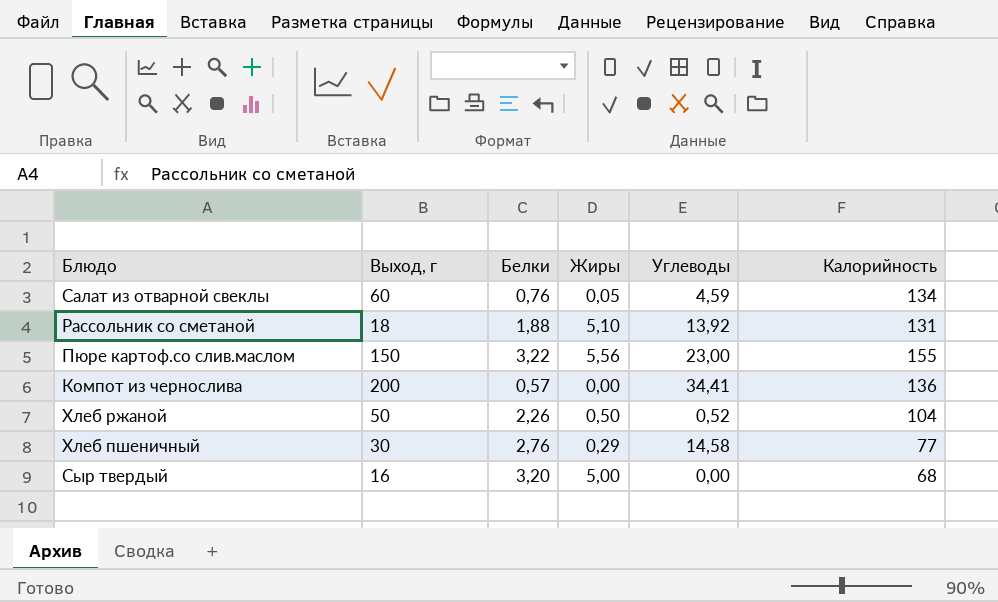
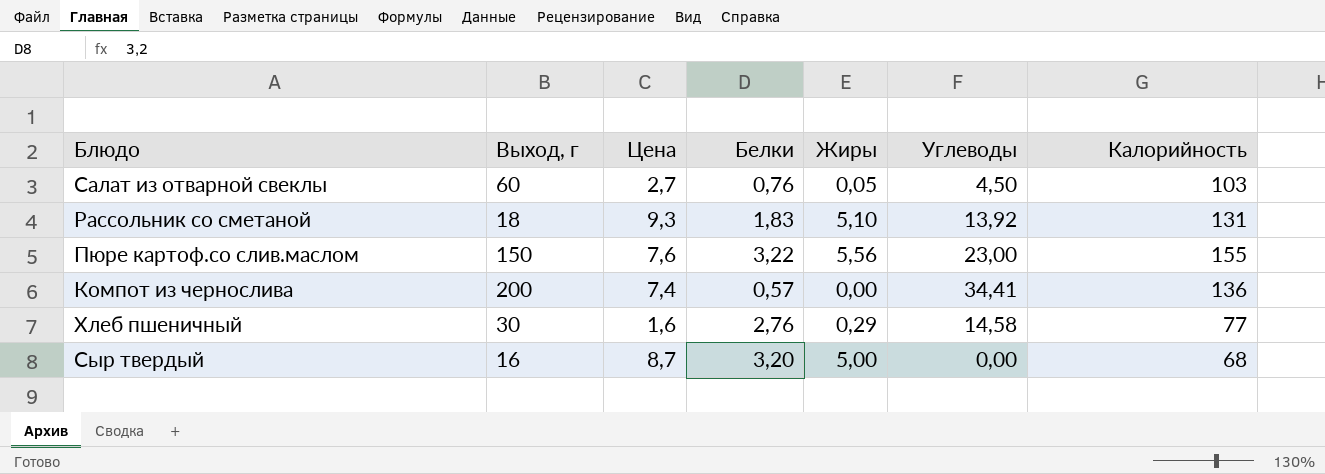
column Цена | position: none -> 3
row Хлеб ржаной: 50 | 2,26 | 0,50 | 0,52 | 104 -> none
Салат из отварной свеклы | Углеводы: 4,59 -> 4,50
Салат из отварной свеклы | Калорийность: 134 -> 103
Рассольник со сметаной | Белки: 1,88 -> 1,83

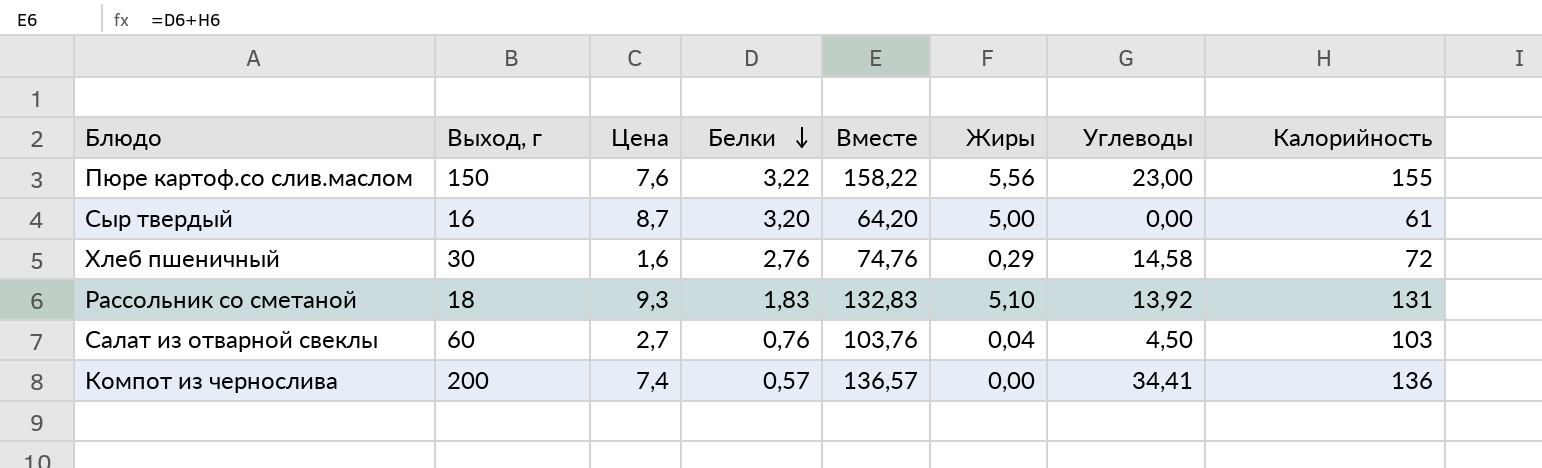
row order: none -> Белки descending
column Вместе | formula: none -> [Белки] + [Калорийность]
Сыр твердый | Калорийность: 68 -> 61
Хлеб пшеничный | Калорийность: 77 -> 72
Салат из отварной свеклы | Жиры: 0,05 -> 0,04

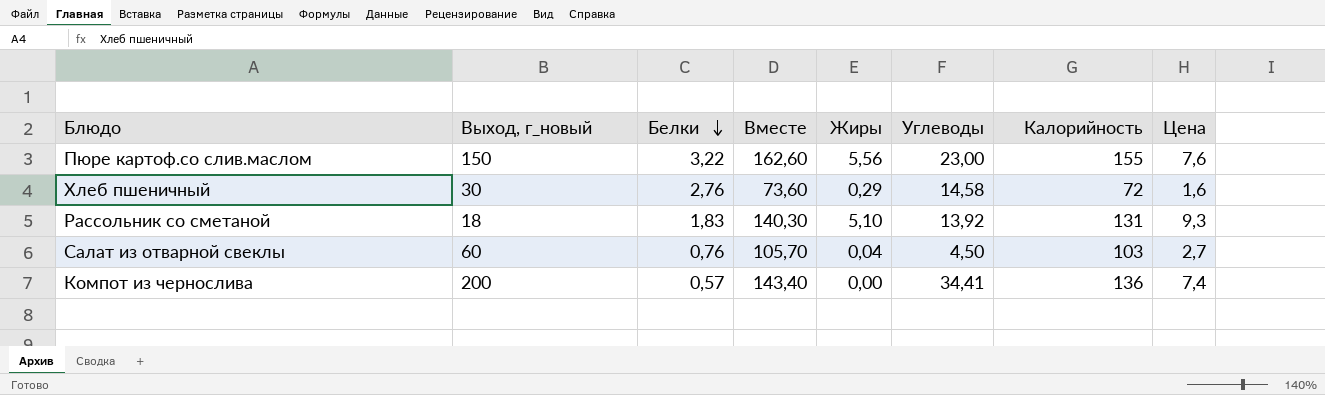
column name: Выход, г -> Выход, г_новый
column Вместе | formula: [Белки] + [Калорийность] -> [Калорийность] + [Цена]
column Цена | position: 3 -> 8
row Сыр твердый: 16 | 8,7 | 3,20 | 64,20 | 5,00 | 0,00 | 61 -> none

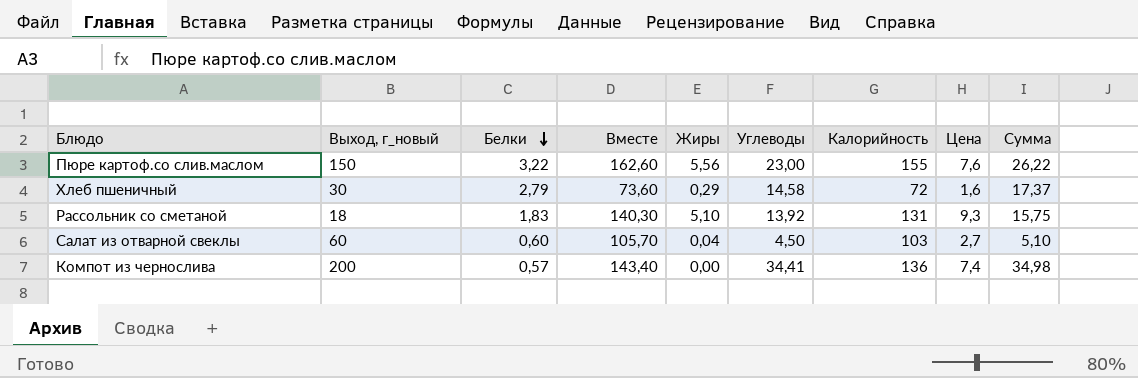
column Сумма | formula: none -> [Белки] + [Углеводы]
Хлеб пшеничный | Белки: 2,76 -> 2,79
Салат из отварной свеклы | Белки: 0,76 -> 0,60

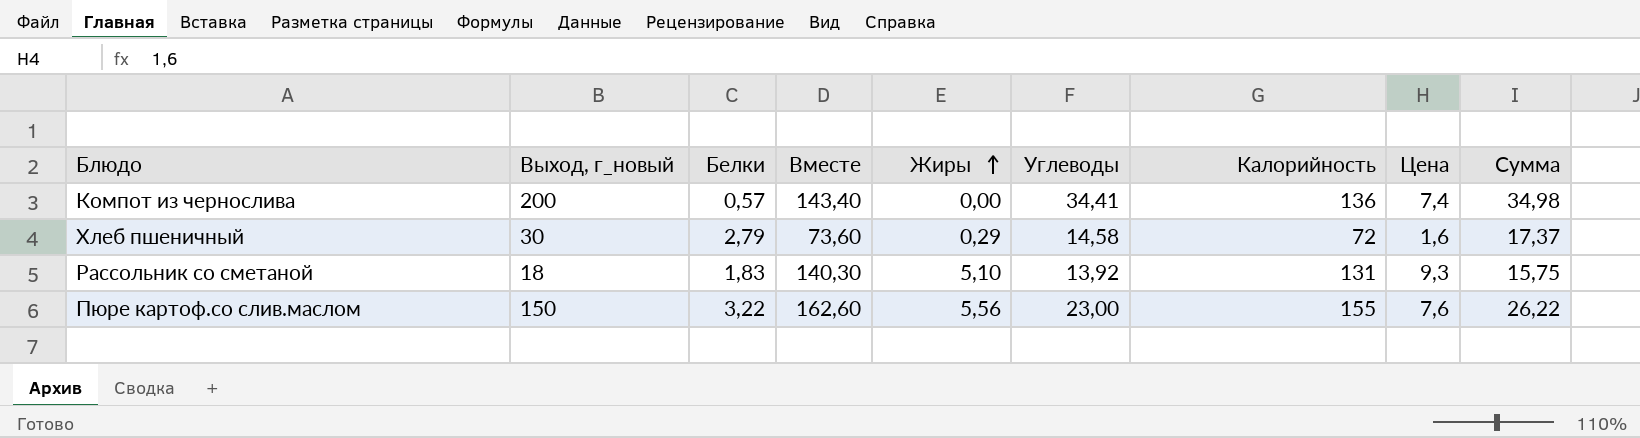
row order: Белки descending -> Жиры ascending
row Салат из отварной свеклы: 60 | 0,60 | 105,70 | 0,04 | 4,50 | 103 | 2,7 | 5,10 -> none

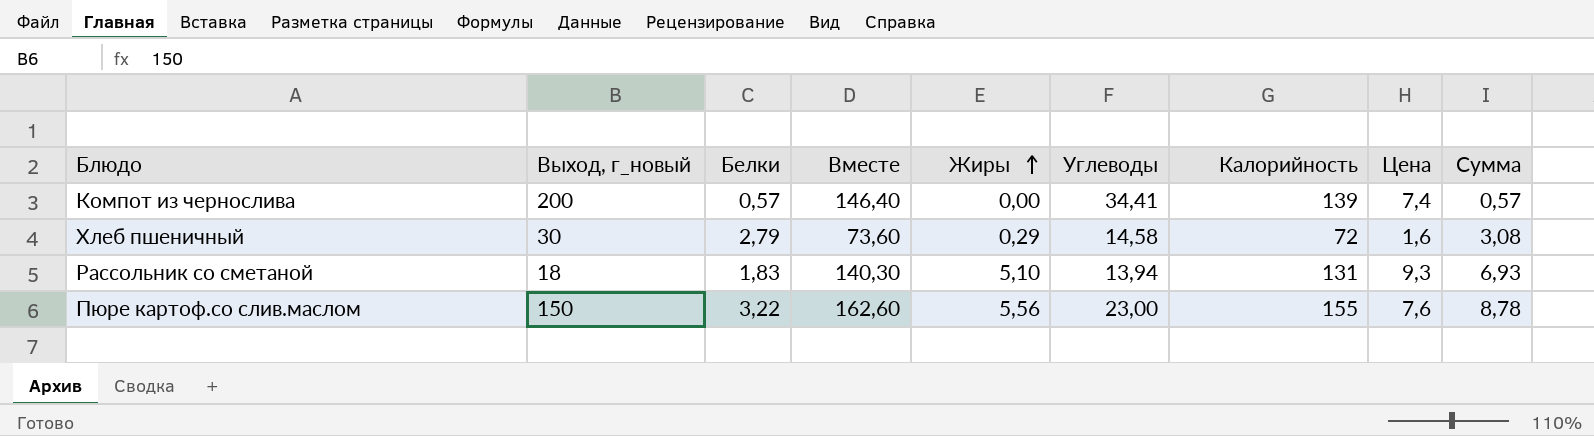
column Сумма | formula: [Белки] + [Углеводы] -> [Белки] + [Жиры]
Компот из чернослива | Вместе: 143,40 -> 146,40
Компот из чернослива | Калорийность: 136 -> 139
Рассольник со сметаной | Углеводы: 13,92 -> 13,94

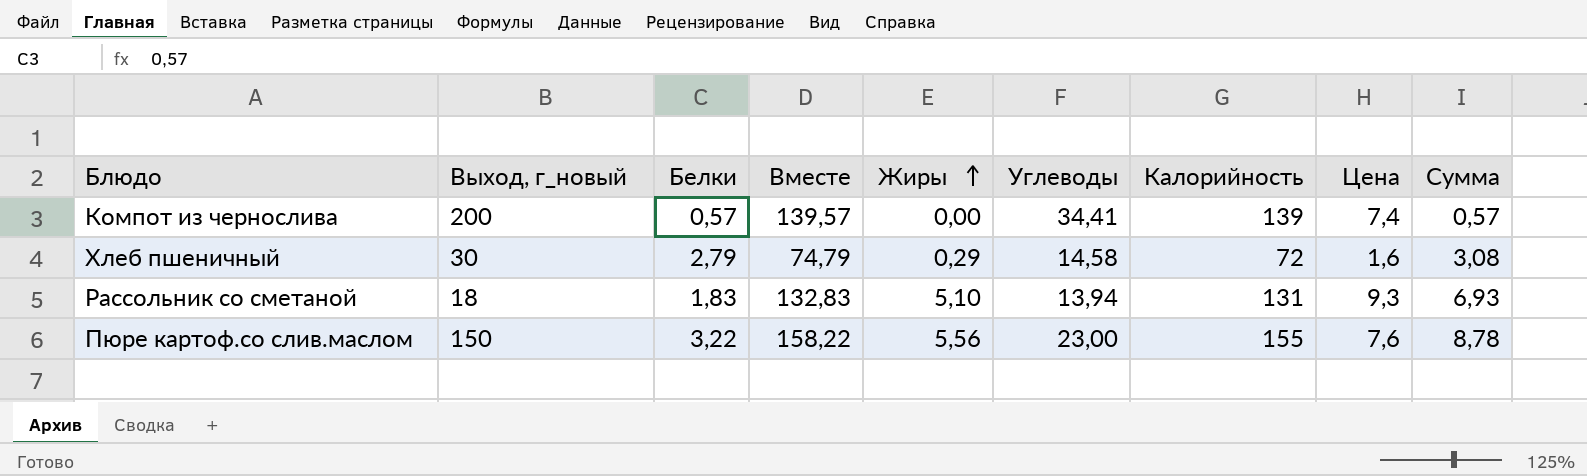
column Вместе | formula: [Калорийность] + [Цена] -> [Белки] + [Калорийность]

